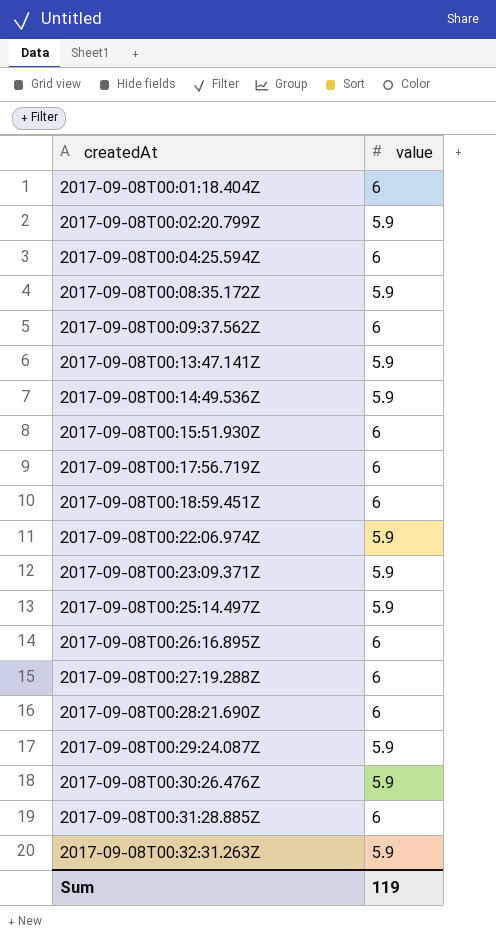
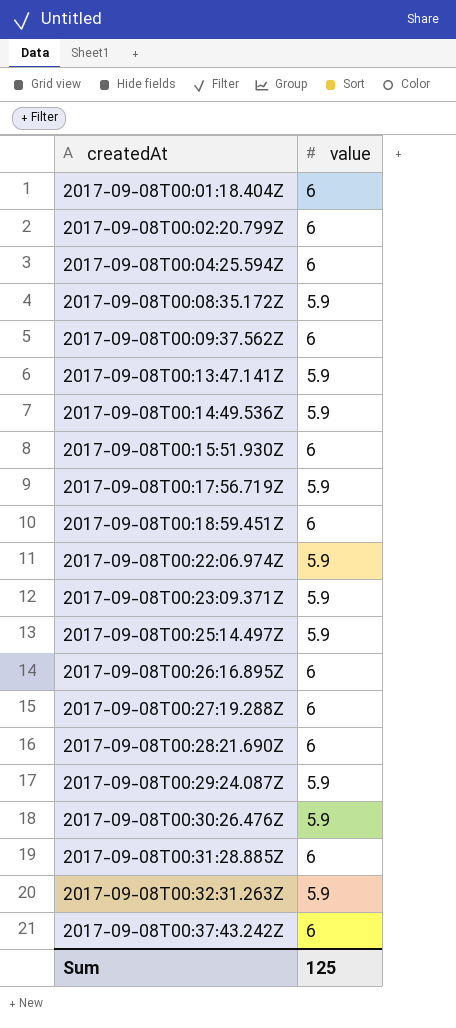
2017-09-08T00:02:20.799Z | value: 5.9 -> 6
2017-09-08T00:17:56.719Z | value: 6 -> 5.9
row 2017-09-08T00:37:43.242Z: none -> 6
Sum | value: 119 -> 125

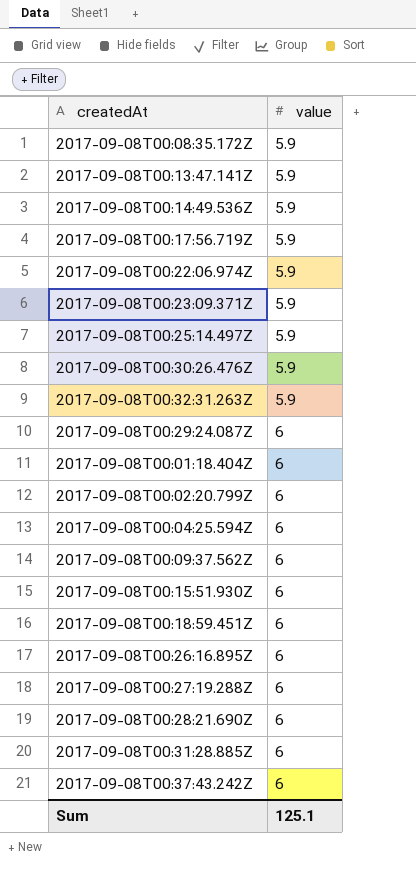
row order: createdAt ascending -> value ascending
2017-09-08T00:29:24.087Z | value: 5.9 -> 6
Sum | value: 125 -> 125.1

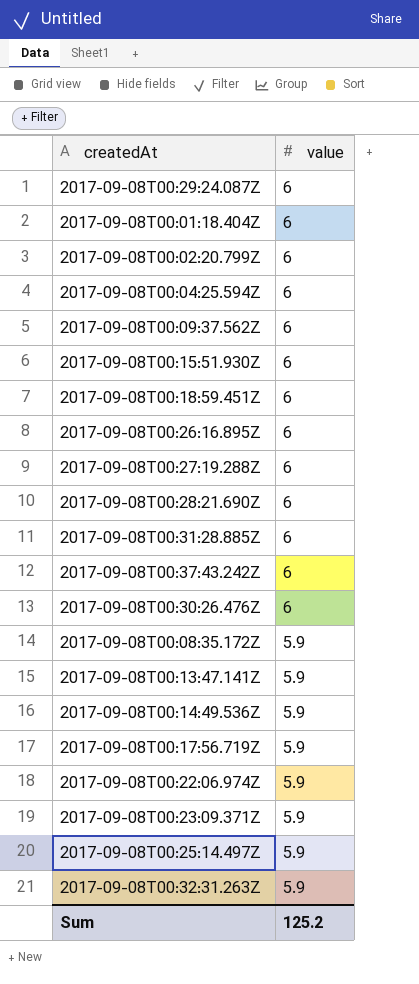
row order: value ascending -> value descending
2017-09-08T00:30:26.476Z | value: 5.9 -> 6
Sum | value: 125.1 -> 125.2

